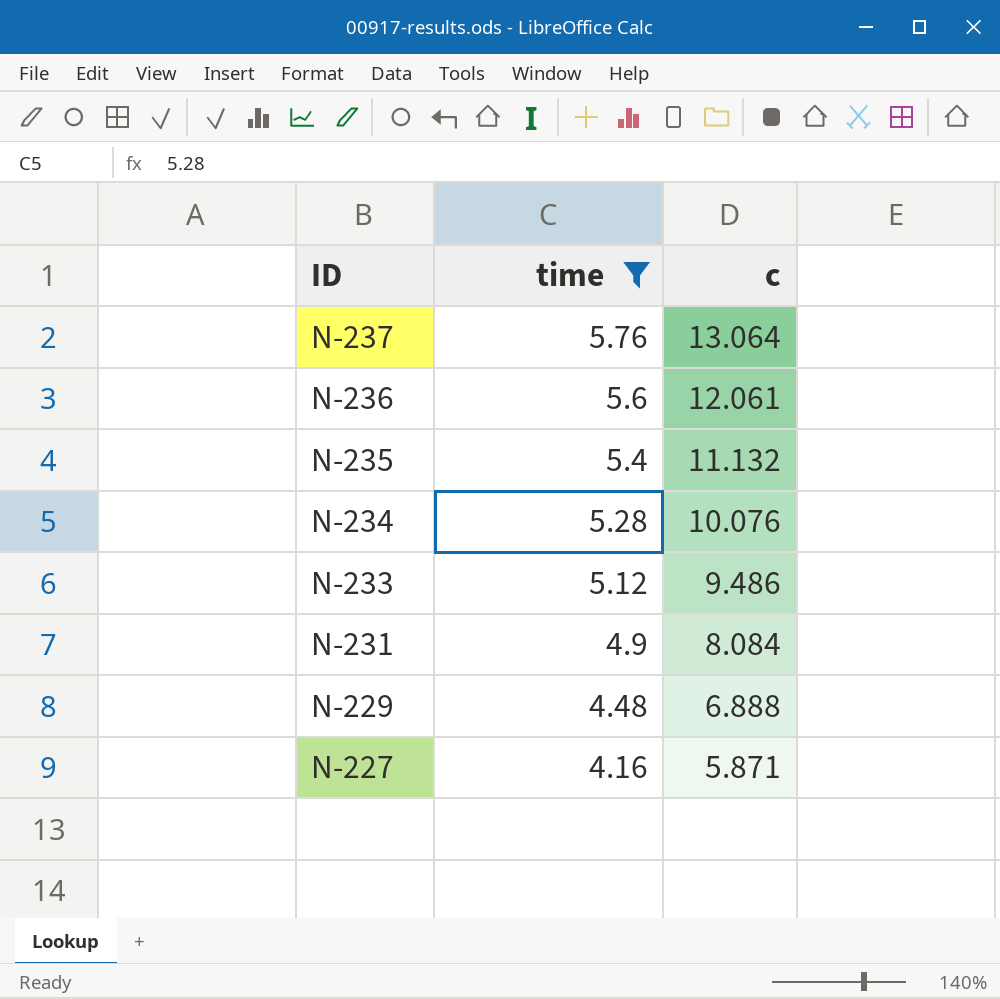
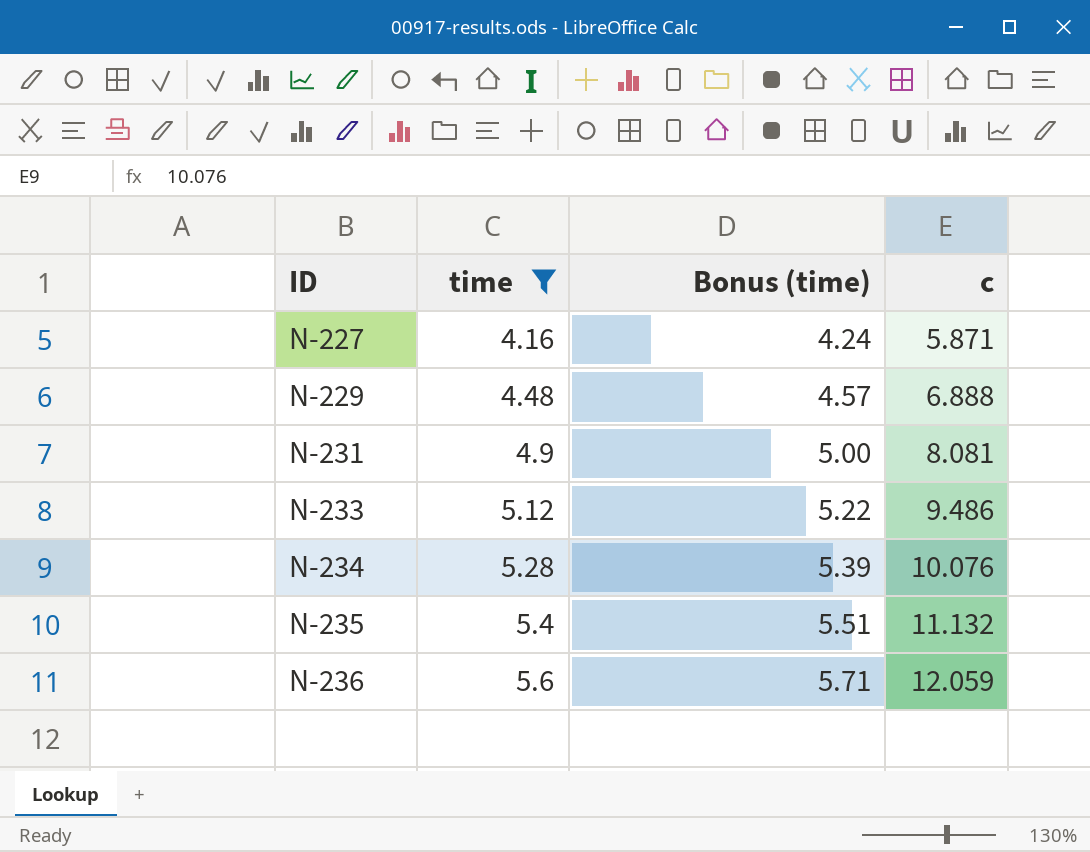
row order: ID descending -> ID ascending
column Bonus (time) | formula: none -> [time] * 1.02
row N-237: 5.76 | 13.064 -> none
N-231 | c: 8.084 -> 8.081
N-236 | c: 12.061 -> 12.059

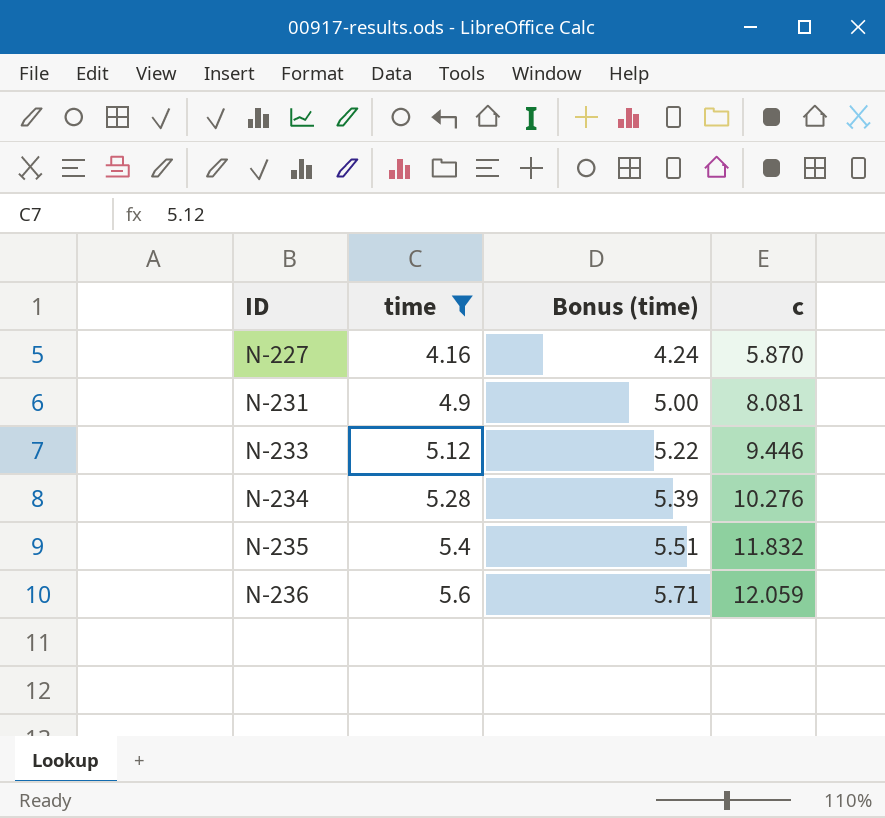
row N-229: 4.48 | 4.57 | 6.888 -> none
N-227 | c: 5.871 -> 5.870
N-233 | c: 9.486 -> 9.446
N-234 | c: 10.076 -> 10.276
N-235 | c: 11.132 -> 11.832

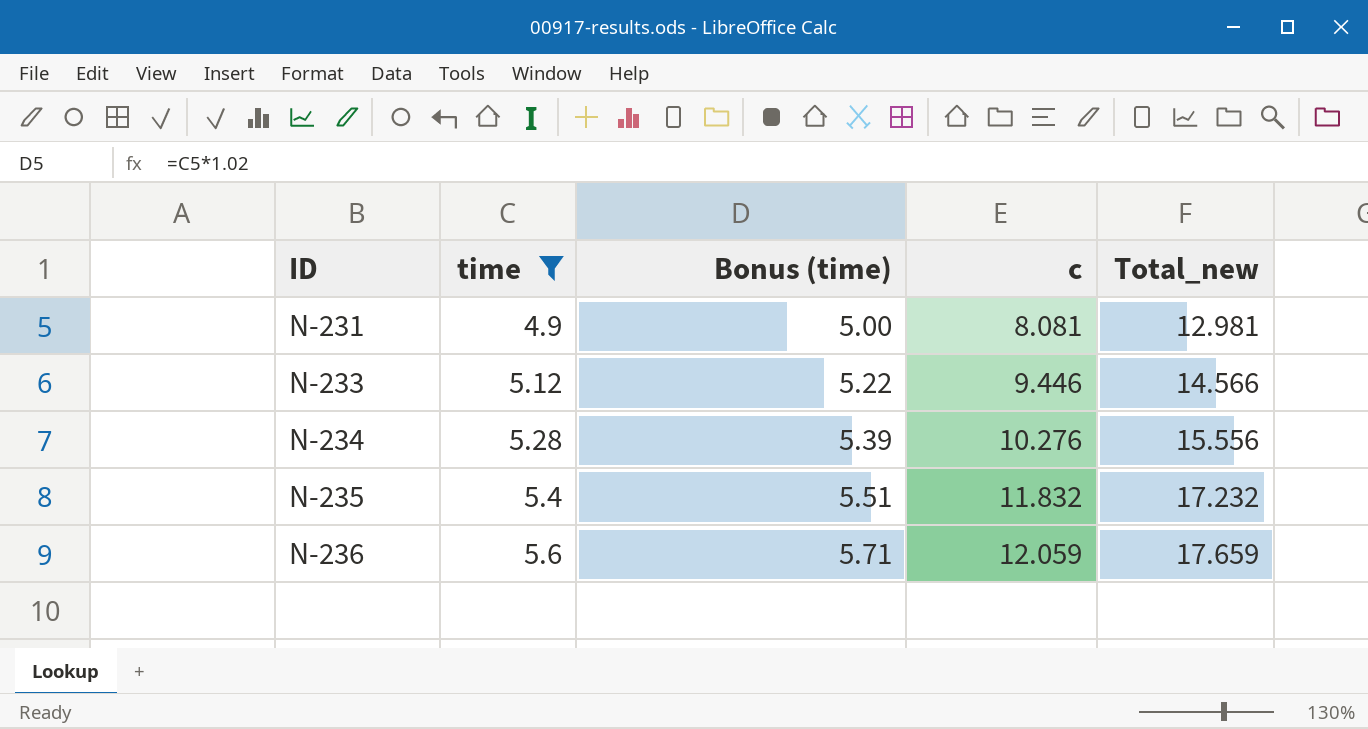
column Total_new | formula: none -> [time] + [c]
row N-227: 4.16 | 4.24 | 5.870 -> none

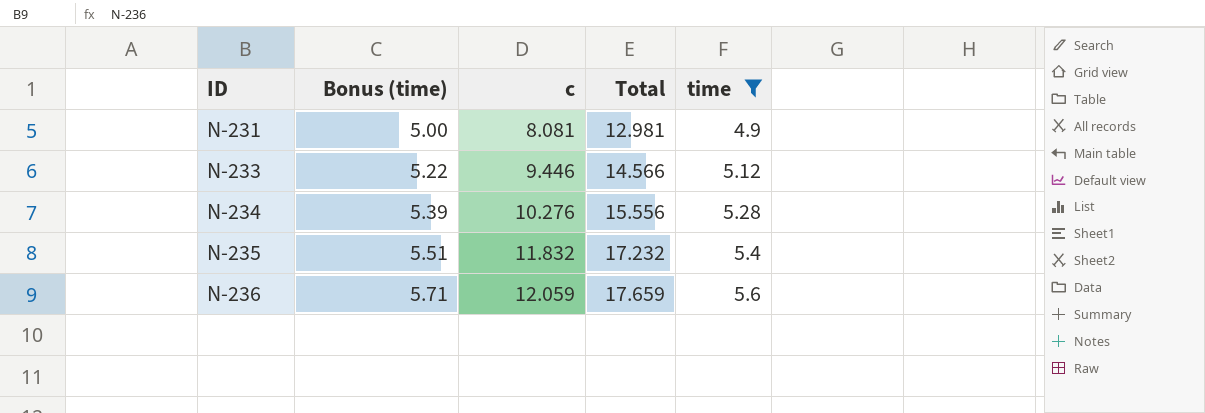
column name: Total_new -> Total
column time | position: 2 -> 5

